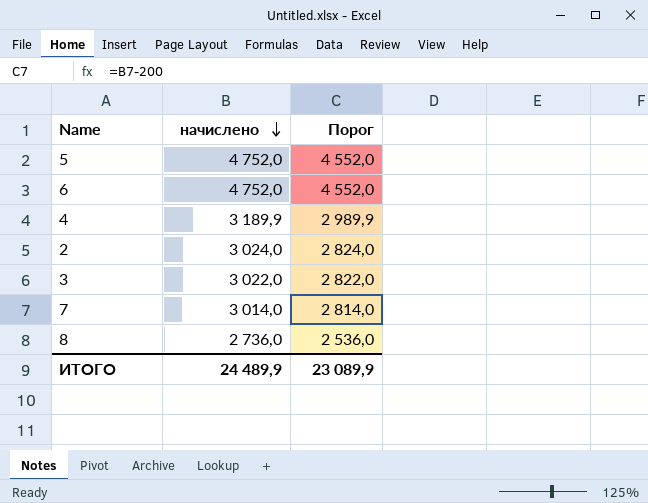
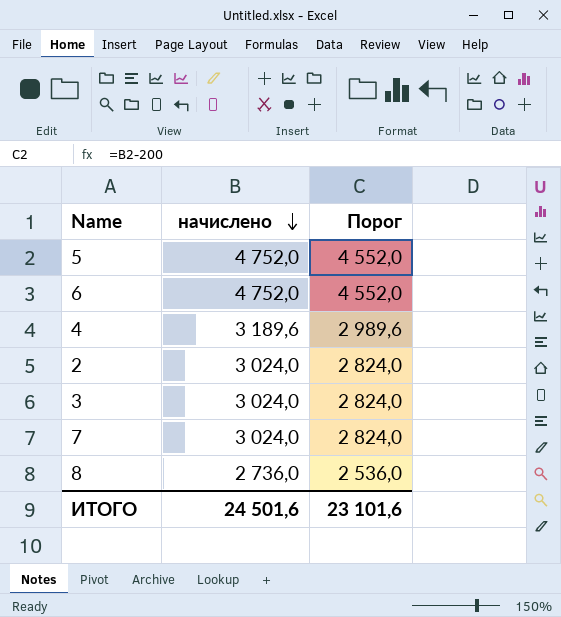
4 | начислено: 3 189,9 -> 3 189,6
4 | Порог: 2 989,9 -> 2 989,6
3 | начислено: 3 022,0 -> 3 024,0
3 | Порог: 2 822,0 -> 2 824,0
7 | начислено: 3 014,0 -> 3 024,0
7 | Порог: 2 814,0 -> 2 824,0
ИТОГО | начислено: 24 489,9 -> 24 501,6
ИТОГО | Порог: 23 089,9 -> 23 101,6

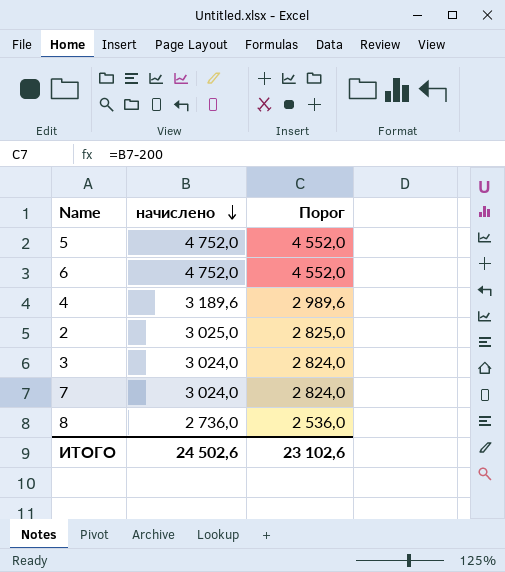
2 | начислено: 3 024,0 -> 3 025,0
2 | Порог: 2 824,0 -> 2 825,0
ИТОГО | начислено: 24 501,6 -> 24 502,6
ИТОГО | Порог: 23 101,6 -> 23 102,6

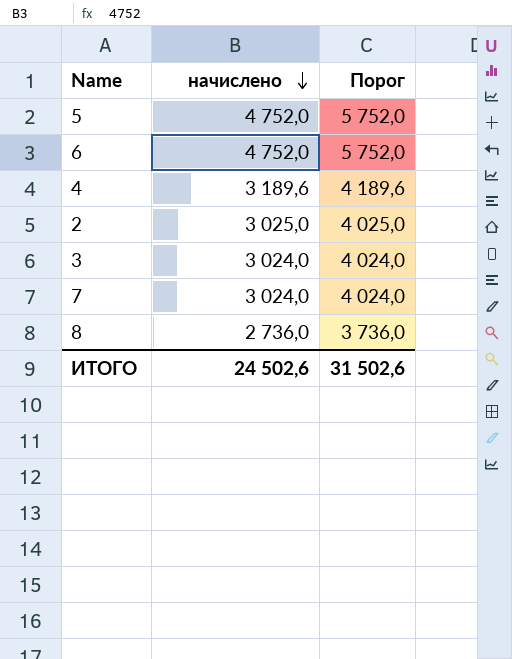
column Порог | formula: [начислено] - 200 -> [начислено] + 1000
ИТОГО | Порог: 23 102,6 -> 31 502,6

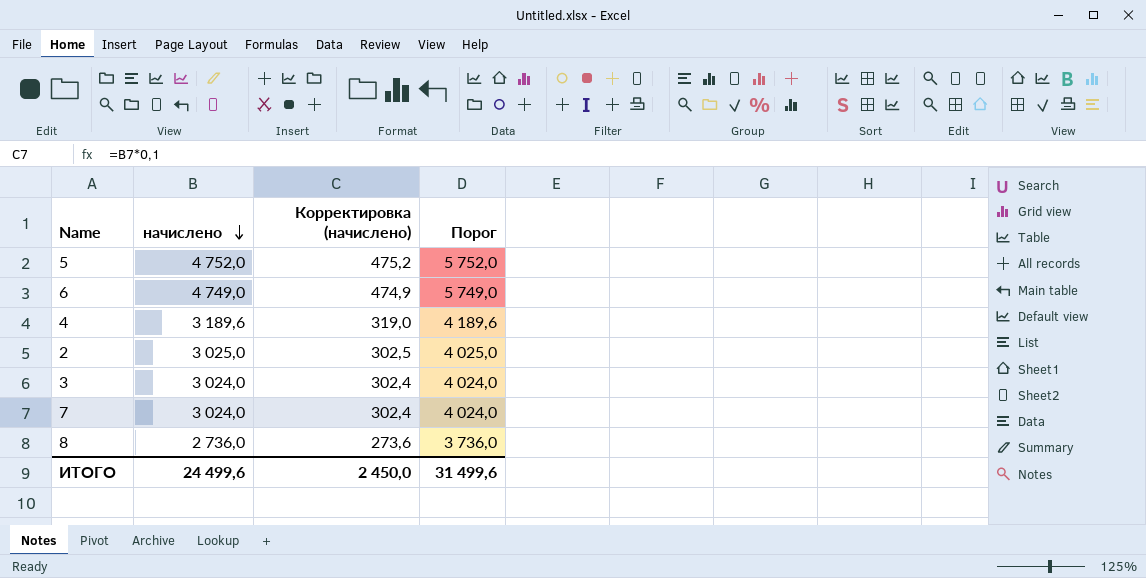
column Корректировка (начислено) | formula: none -> [начислено] * 0,1
6 | начислено: 4 752,0 -> 4 749,0
6 | Порог: 5 752,0 -> 5 749,0
ИТОГО | начислено: 24 502,6 -> 24 499,6
ИТОГО | Порог: 31 502,6 -> 31 499,6

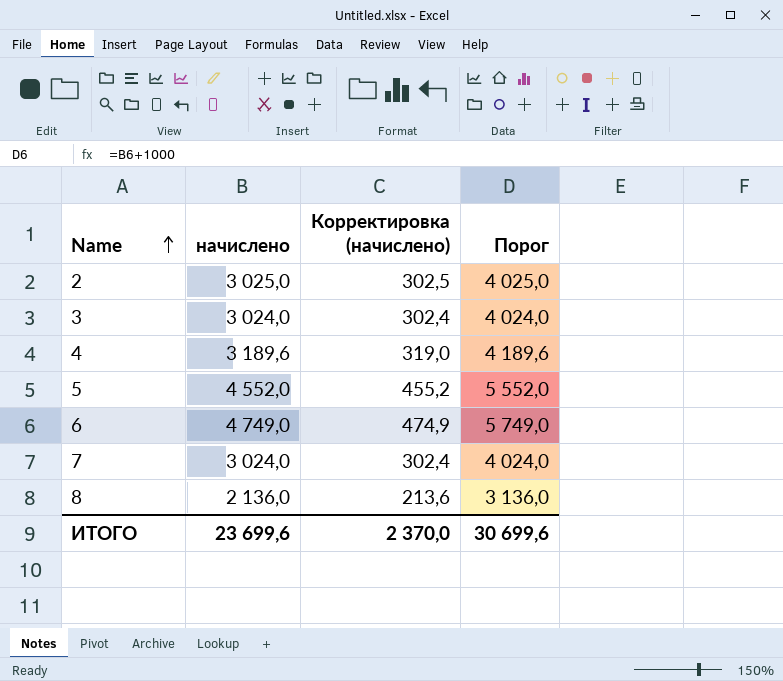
row order: начислено descending -> Name ascending
5 | начислено: 4 752,0 -> 4 552,0
5 | Корректировка (начислено): 475,2 -> 455,2
5 | Порог: 5 752,0 -> 5 552,0
8 | начислено: 2 736,0 -> 2 136,0
8 | Корректировка (начислено): 273,6 -> 213,6
8 | Порог: 3 736,0 -> 3 136,0
ИТОГО | начислено: 24 499,6 -> 23 699,6
ИТОГО | Корректировка (начислено): 2 450,0 -> 2 370,0
ИТОГО | Порог: 31 499,6 -> 30 699,6

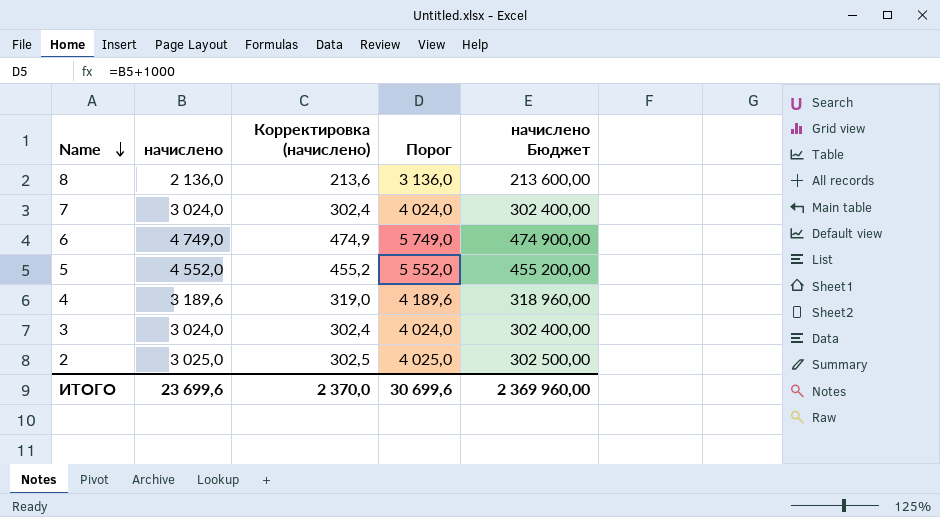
row order: Name ascending -> Name descending
column начислено Бюджет | formula: none -> [начислено] * 100

